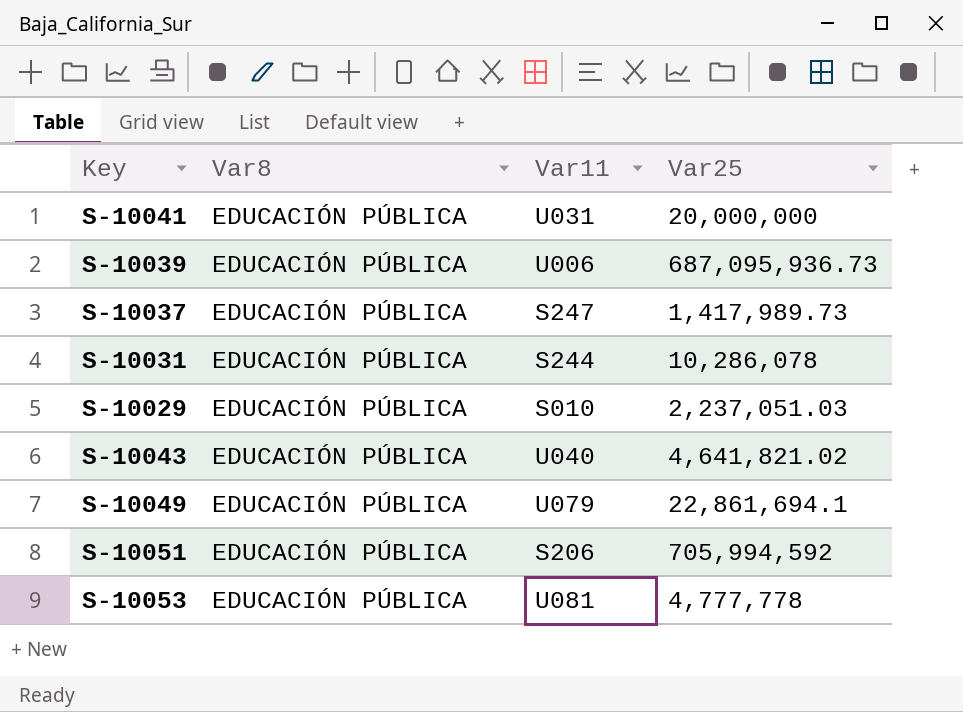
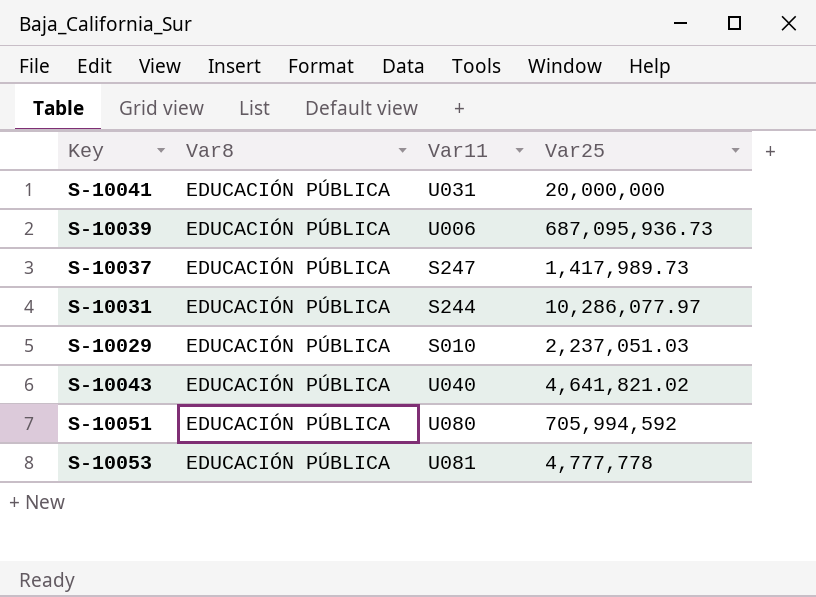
row S-10049: EDUCACIÓN PÚBLICA | U079 | 22,861,694.1 -> none
S-10031 | Var25: 10,286,078 -> 10,286,077.97
S-10051 | Var11: S206 -> U080

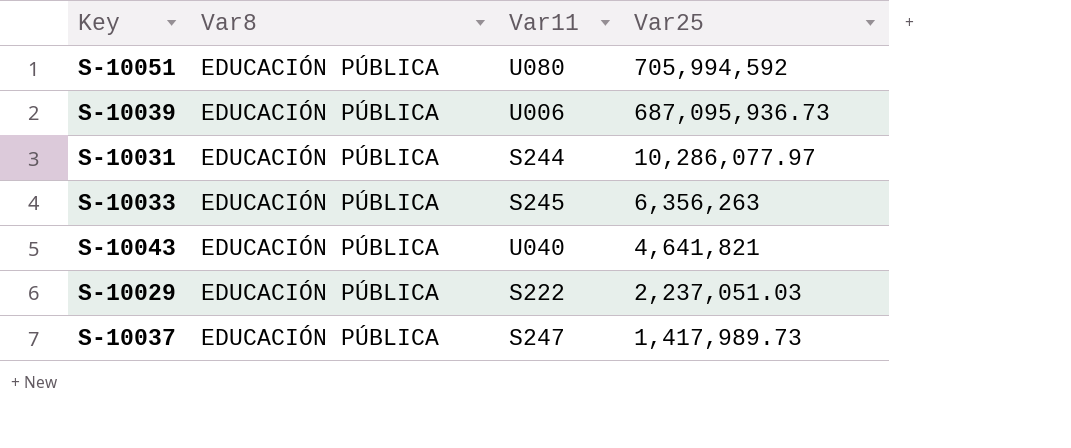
row order: none -> Var25 descending
row S-10041: EDUCACIÓN PÚBLICA | U031 | 20,000,000 -> none
row S-10053: EDUCACIÓN PÚBLICA | U081 | 4,777,778 -> none
row S-10033: none -> EDUCACIÓN PÚBLICA | S245 | 6,356,263
S-10043 | Var25: 4,641,821.02 -> 4,641,821
S-10029 | Var11: S010 -> S222

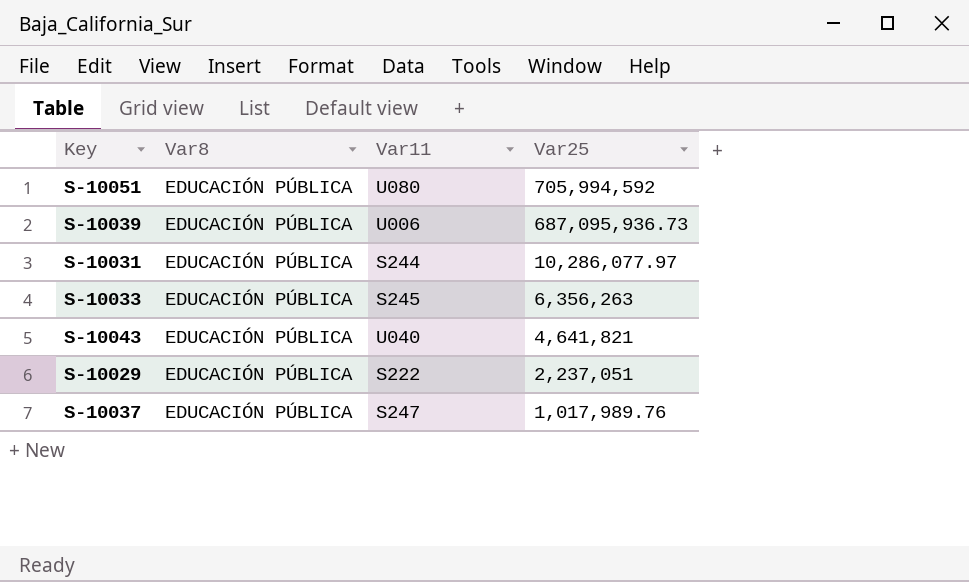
S-10029 | Var25: 2,237,051.03 -> 2,237,051
S-10037 | Var25: 1,417,989.73 -> 1,017,989.76

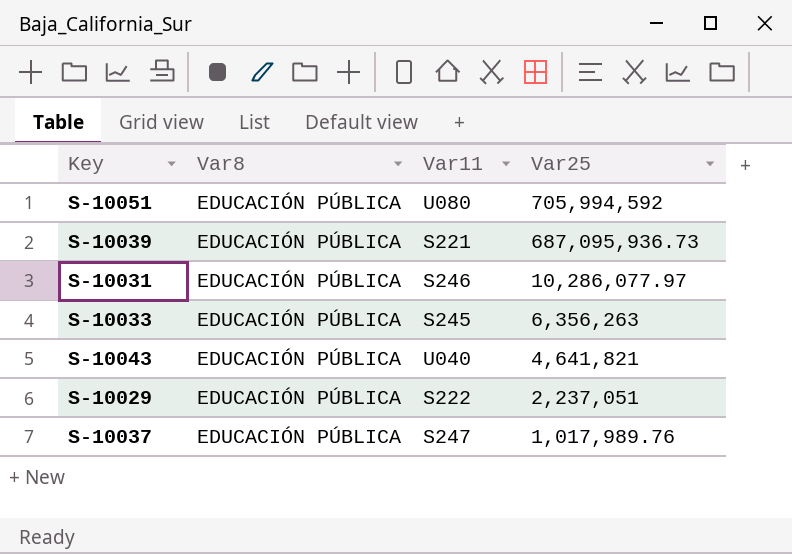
S-10039 | Var11: U006 -> S221
S-10031 | Var11: S244 -> S246

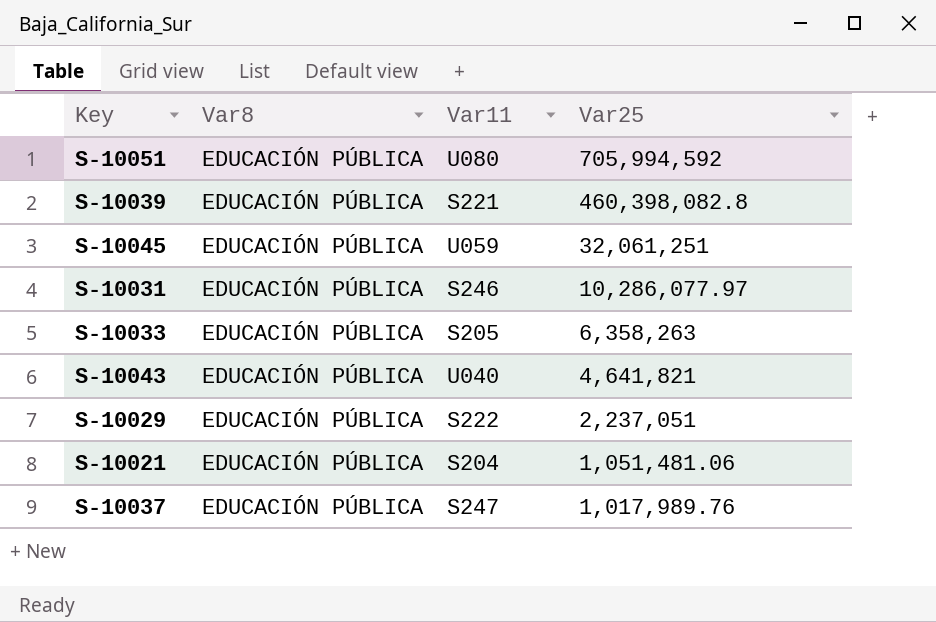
S-10039 | Var25: 687,095,936.73 -> 460,398,082.8
row S-10045: none -> EDUCACIÓN PÚBLICA | U059 | 32,061,251
S-10033 | Var11: S245 -> S205
S-10033 | Var25: 6,356,263 -> 6,358,263
row S-10021: none -> EDUCACIÓN PÚBLICA | S204 | 1,051,481.06

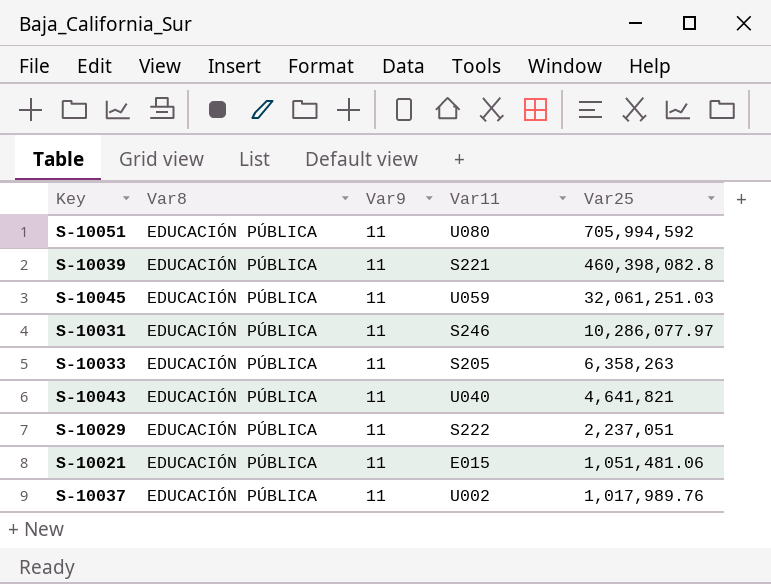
column Var9 | position: none -> 3
S-10045 | Var25: 32,061,251 -> 32,061,251.03
S-10021 | Var11: S204 -> E015
S-10037 | Var11: S247 -> U002

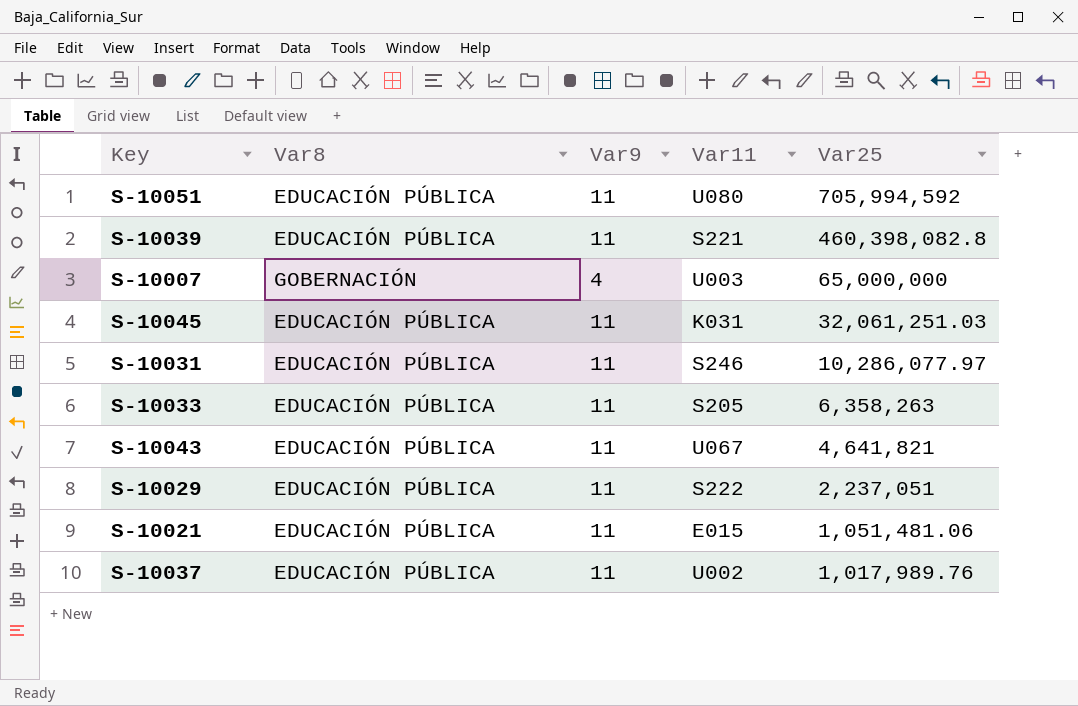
row S-10007: none -> GOBERNACIÓN | 4 | U003 | 65,000,000
S-10045 | Var11: U059 -> K031
S-10043 | Var11: U040 -> U067

